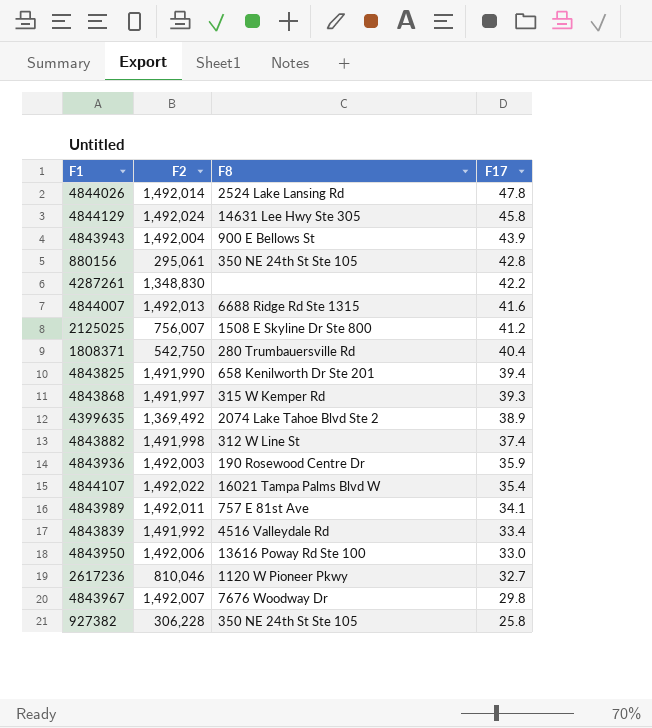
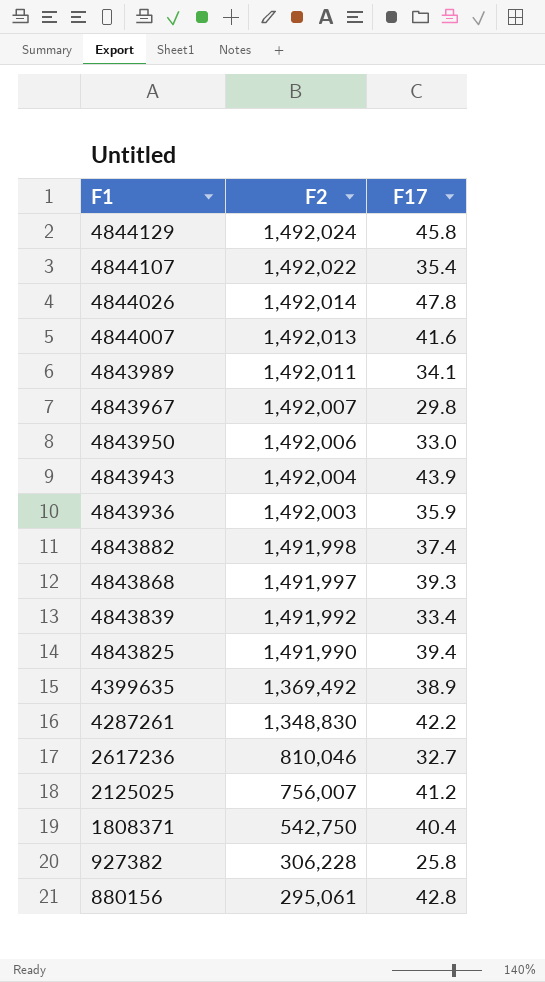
row order: F17 descending -> F1 descending
column F8 | position: 3 -> none

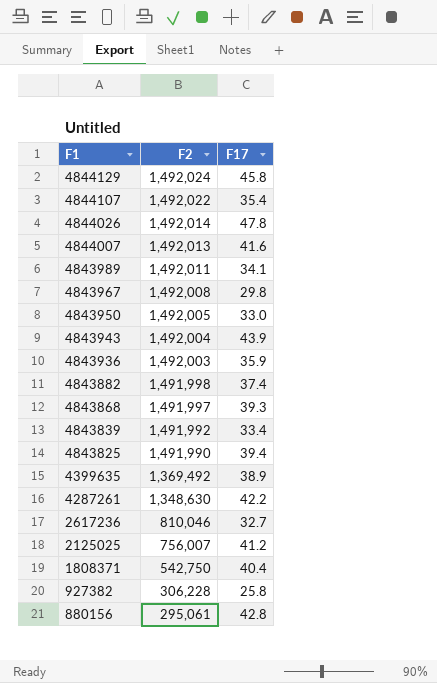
4843967 | F2: 1,492,007 -> 1,492,008
4843950 | F2: 1,492,006 -> 1,492,005
4287261 | F2: 1,348,830 -> 1,348,630

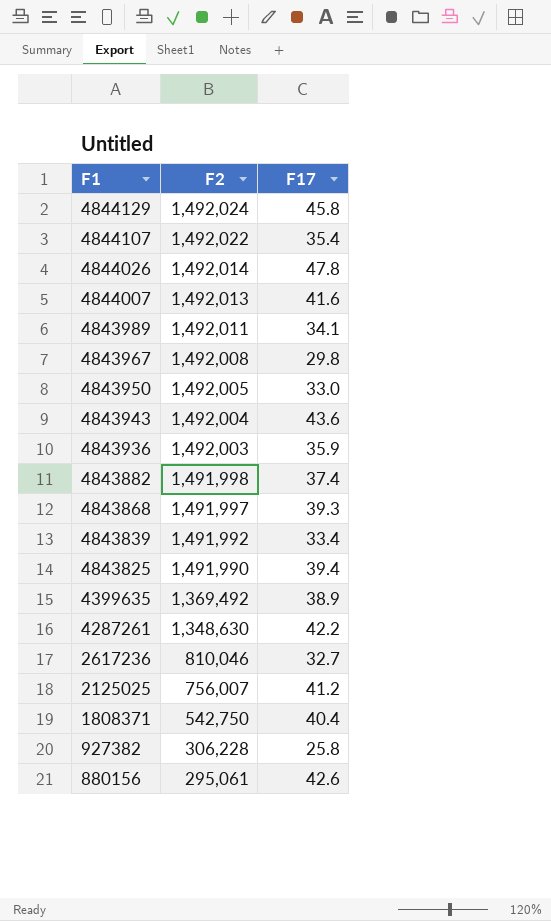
4843943 | F17: 43.9 -> 43.6
880156 | F17: 42.8 -> 42.6

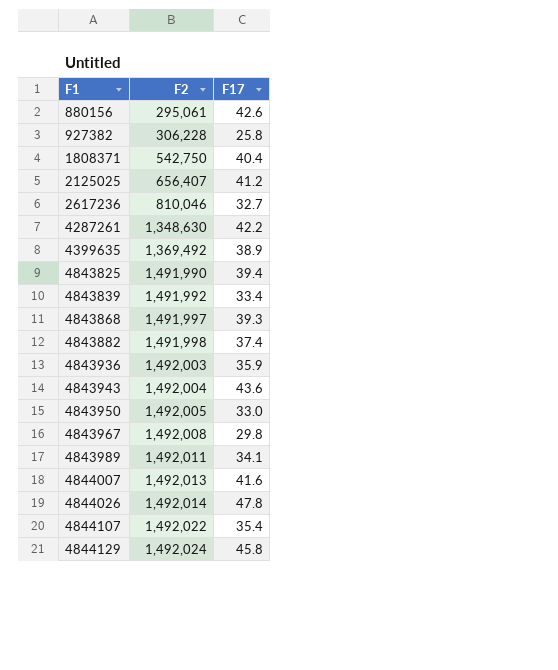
row order: F1 descending -> F1 ascending
2125025 | F2: 756,007 -> 656,407

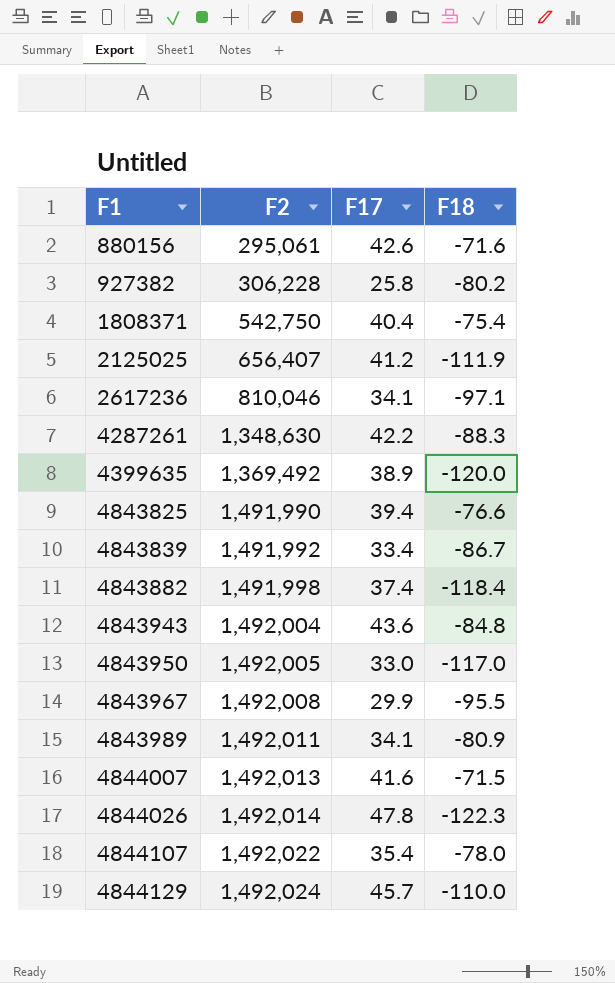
column F18 | position: none -> 4
row 4843868: 1,491,997 | 39.3 -> none
row 4843936: 1,492,003 | 35.9 -> none
2617236 | F17: 32.7 -> 34.1
4843967 | F17: 29.8 -> 29.9
4844129 | F17: 45.8 -> 45.7

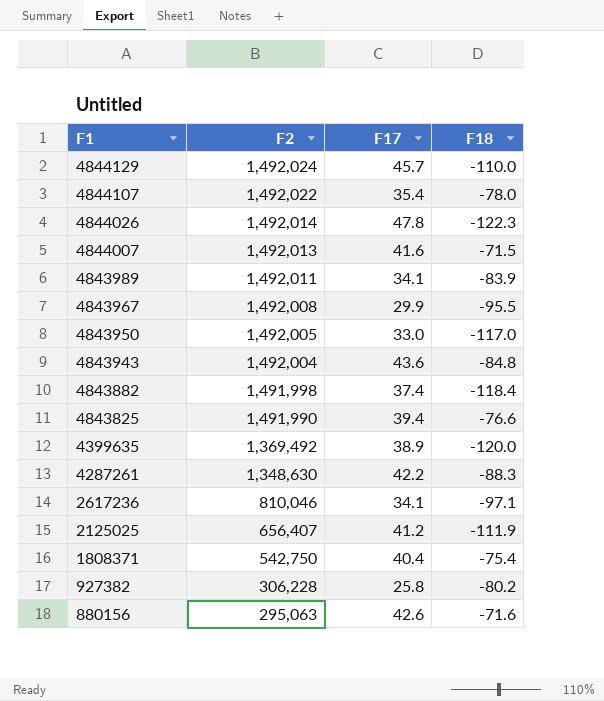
row order: F1 ascending -> F1 descending
row 4843839: 1,491,992 | 33.4 | -86.7 -> none
4843989 | F18: -80.9 -> -83.9
880156 | F2: 295,061 -> 295,063

